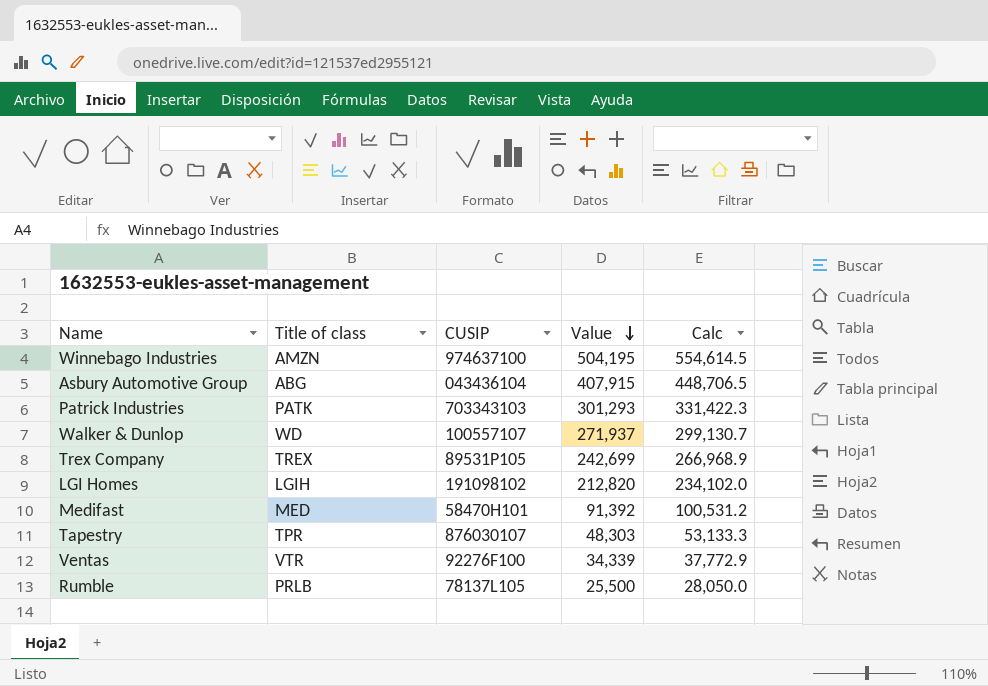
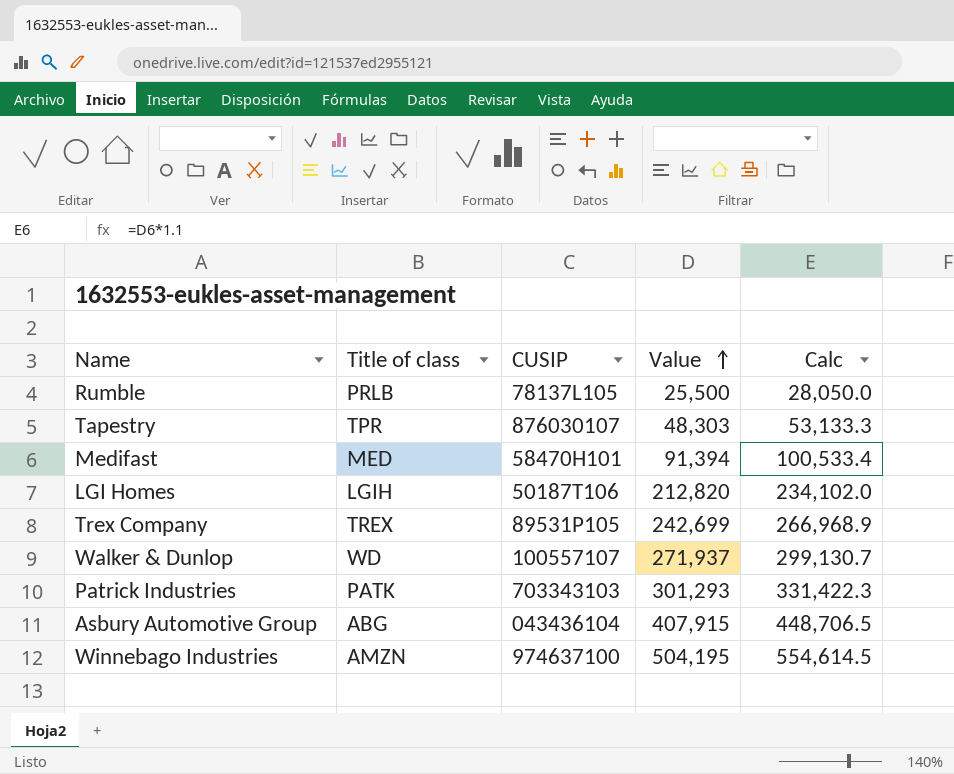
row order: Value descending -> Value ascending
row Ventas: VTR | 92276F100 | 34,339 | 37,772.9 -> none
Medifast | Value: 91,392 -> 91,394
Medifast | Calc: 100,531.2 -> 100,533.4
LGI Homes | CUSIP: 191098102 -> 50187T106

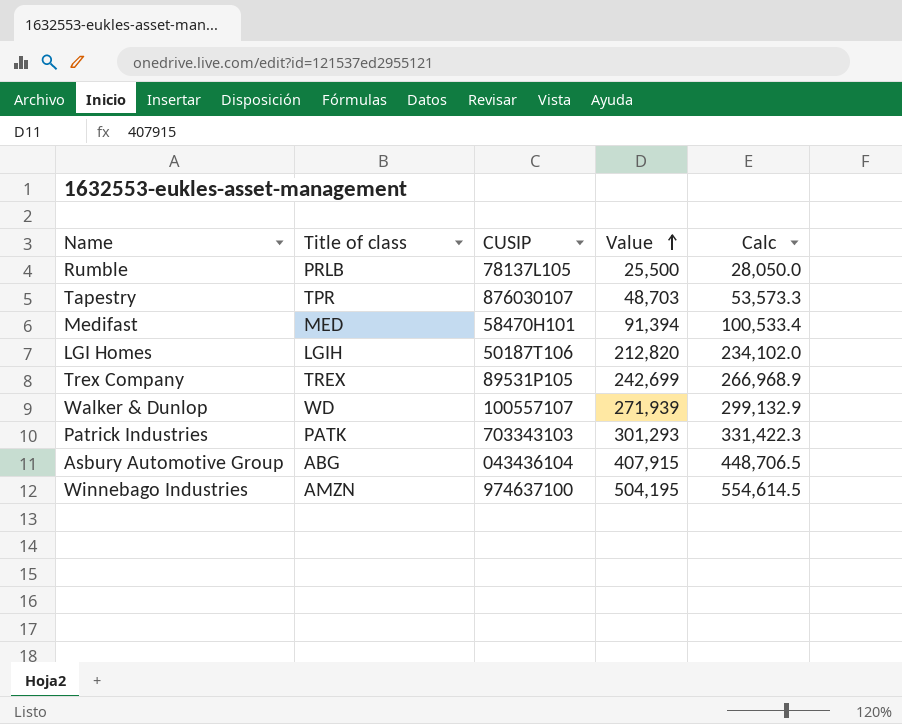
Tapestry | Value: 48,303 -> 48,703
Tapestry | Calc: 53,133.3 -> 53,573.3
Walker & Dunlop | Value: 271,937 -> 271,939
Walker & Dunlop | Calc: 299,130.7 -> 299,132.9

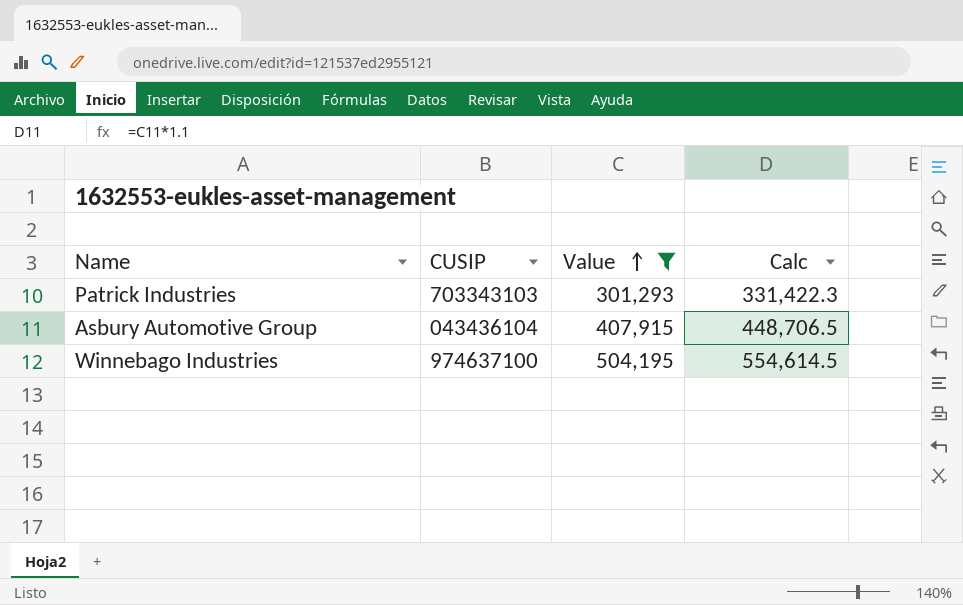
filter: none -> Value >= 301,293
column Title of class | position: 2 -> none

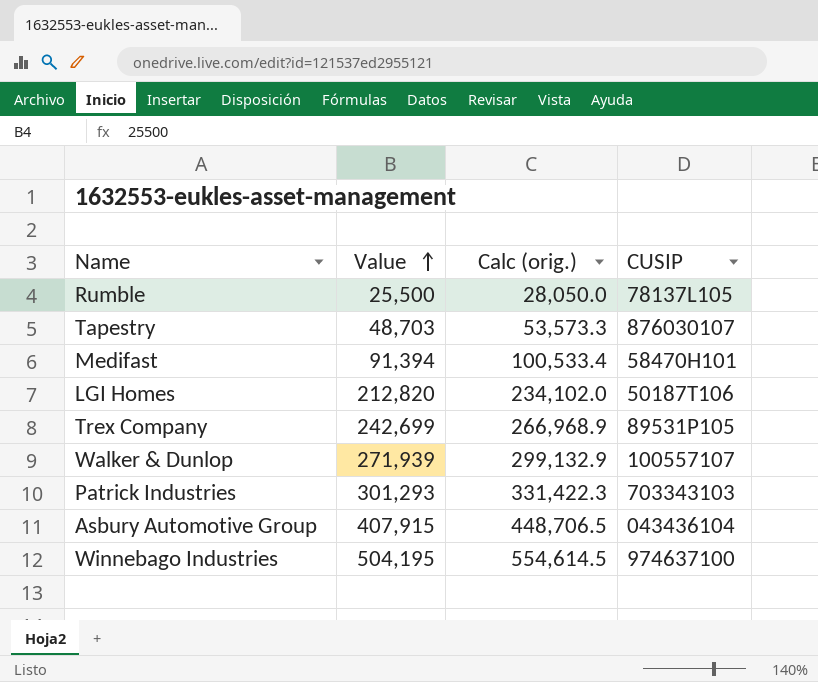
filter: Value >= 301,293 -> none
column name: Calc -> Calc (orig.)
column CUSIP | position: 2 -> 4

